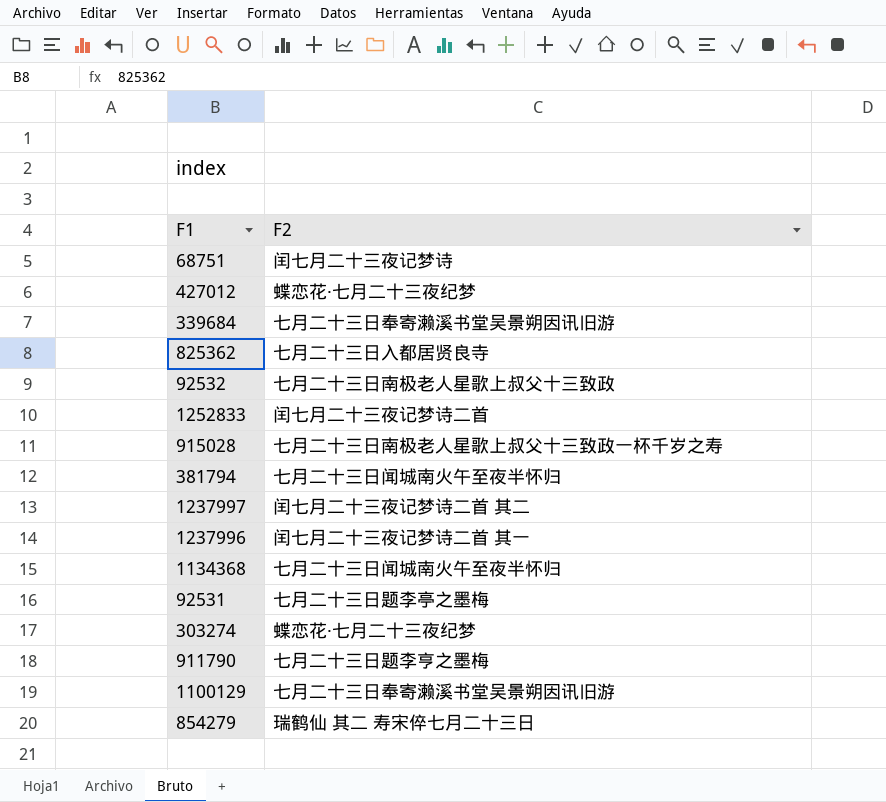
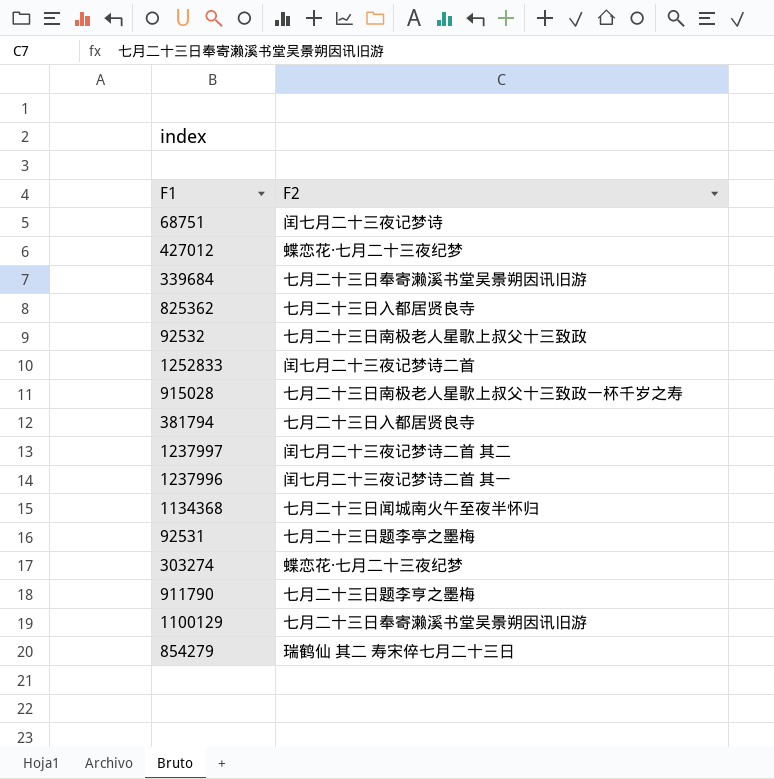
381794 | F2: 七月二十三日闻城南火午至夜半怀归 -> 七月二十三日入都居贤良寺

